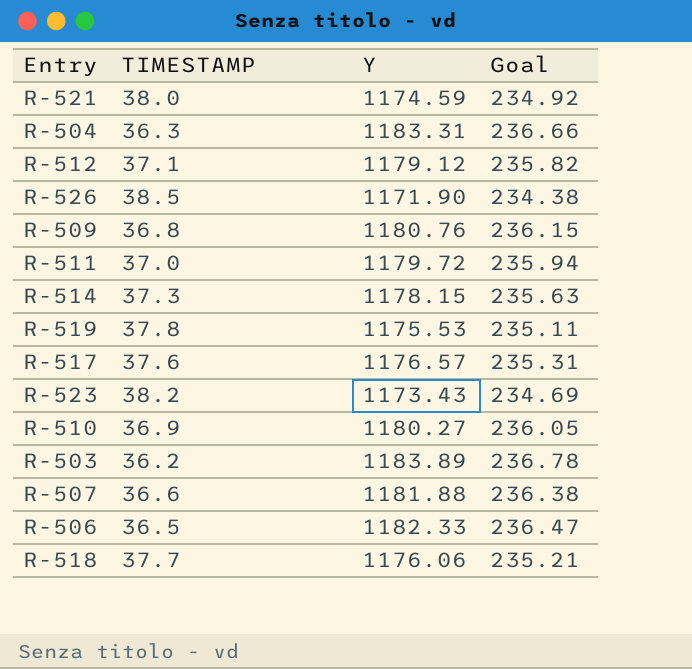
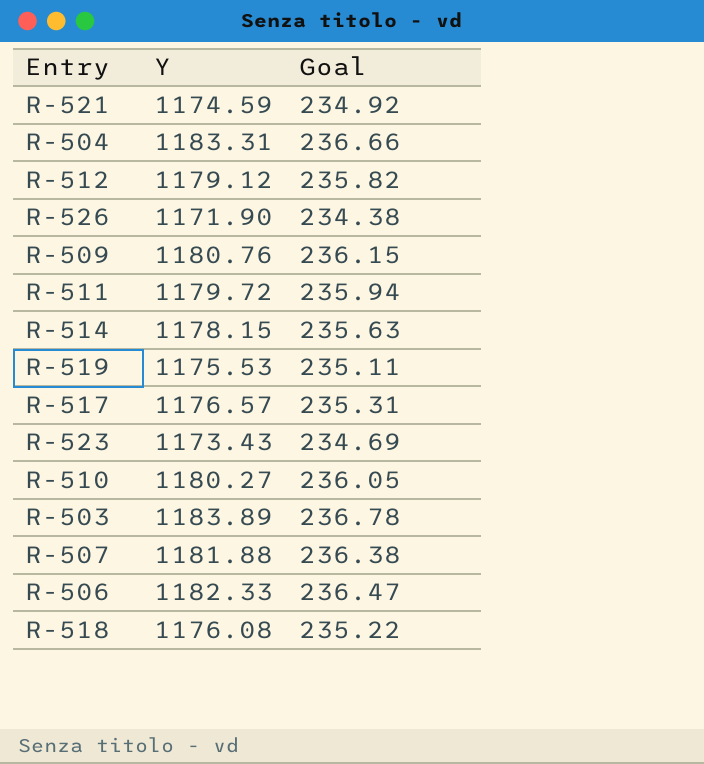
column TIMESTAMP | position: 2 -> none
R-518 | Y: 1176.06 -> 1176.08
R-518 | Goal: 235.21 -> 235.22

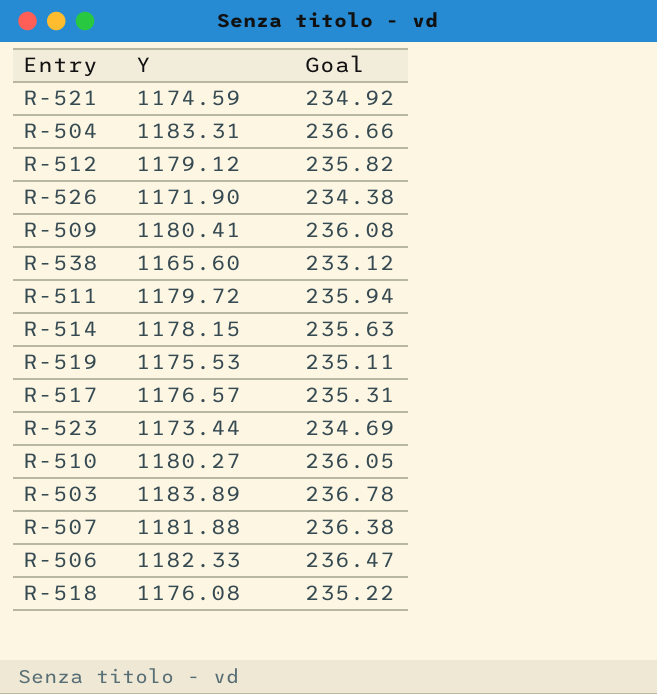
R-509 | Y: 1180.76 -> 1180.41
R-509 | Goal: 236.15 -> 236.08
row R-538: none -> 1165.60 | 233.12
R-523 | Y: 1173.43 -> 1173.44

